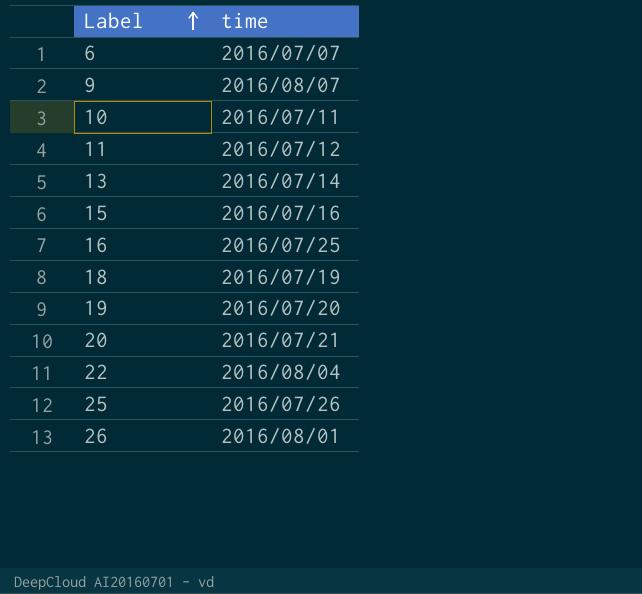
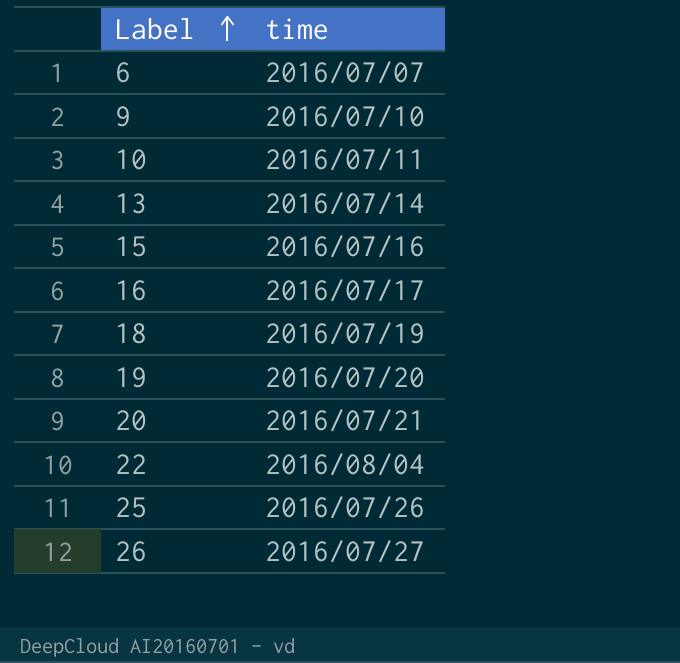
row 11: 2016/07/12 -> none
9 | time: 2016/08/07 -> 2016/07/10
16 | time: 2016/07/25 -> 2016/07/17
26 | time: 2016/08/01 -> 2016/07/27

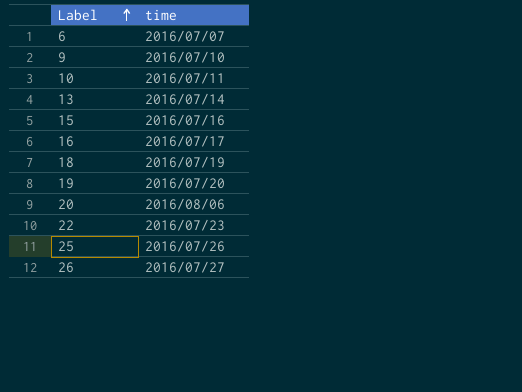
20 | time: 2016/07/21 -> 2016/08/06
22 | time: 2016/08/04 -> 2016/07/23

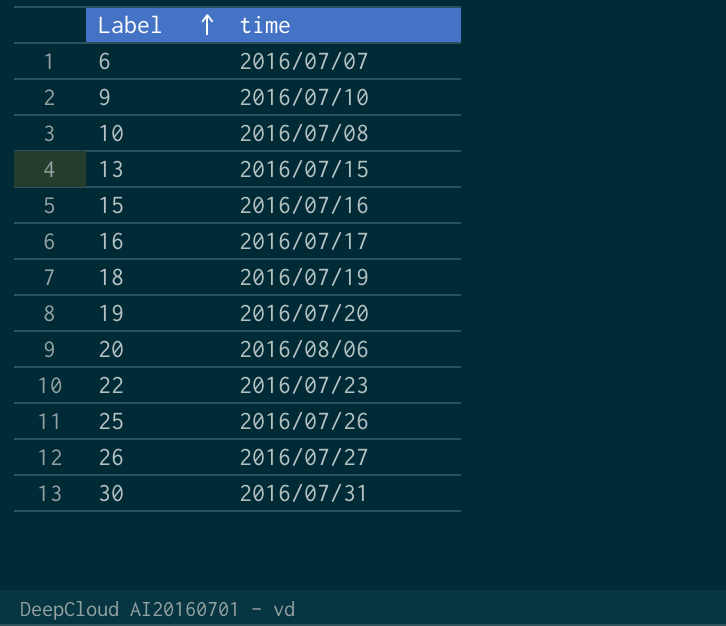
10 | time: 2016/07/11 -> 2016/07/08
13 | time: 2016/07/14 -> 2016/07/15
row 30: none -> 2016/07/31

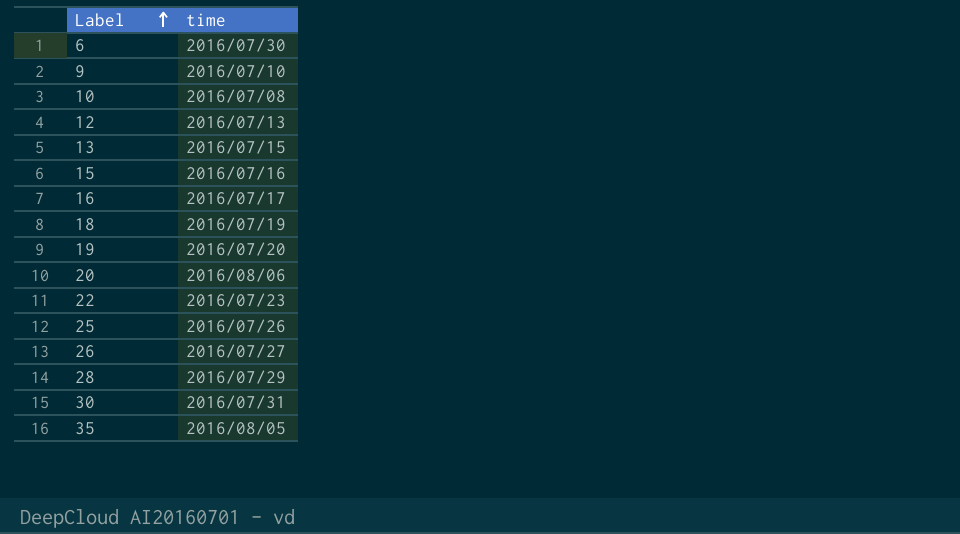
6 | time: 2016/07/07 -> 2016/07/30
row 12: none -> 2016/07/13
row 28: none -> 2016/07/29
row 35: none -> 2016/08/05

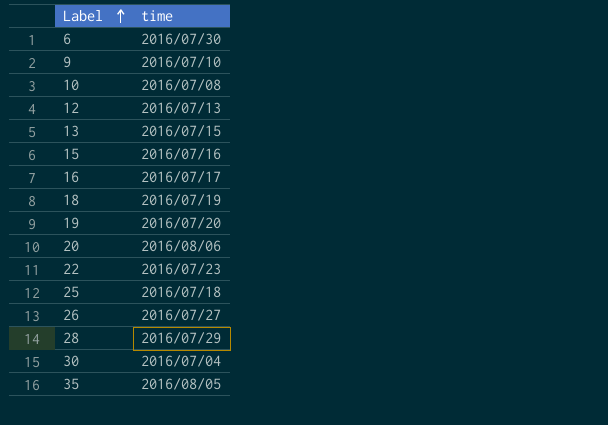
25 | time: 2016/07/26 -> 2016/07/18
30 | time: 2016/07/31 -> 2016/07/04

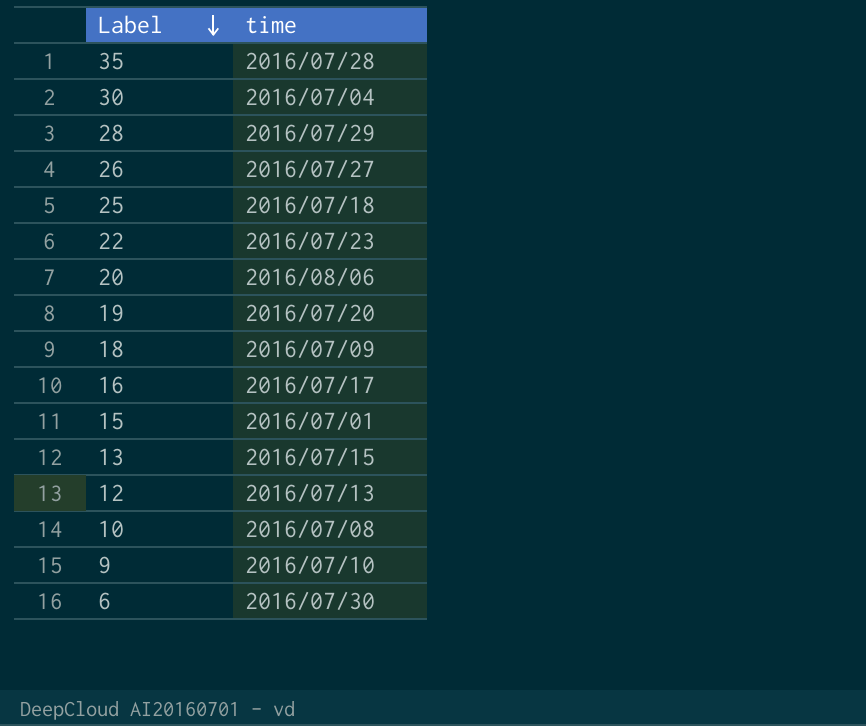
row order: Label ascending -> Label descending
35 | time: 2016/08/05 -> 2016/07/28
18 | time: 2016/07/19 -> 2016/07/09
15 | time: 2016/07/16 -> 2016/07/01

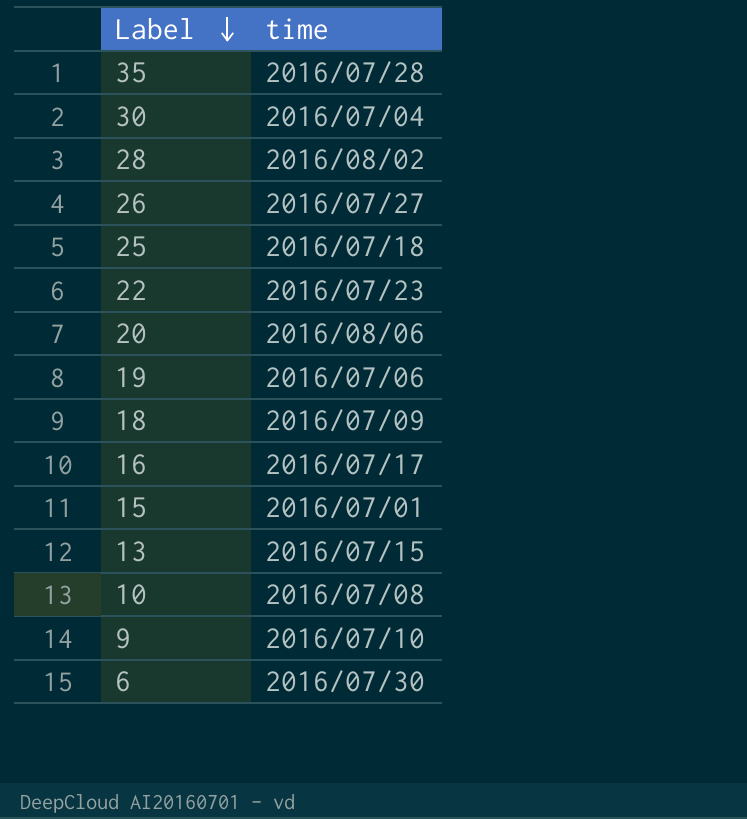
row 12: 2016/07/13 -> none
28 | time: 2016/07/29 -> 2016/08/02
19 | time: 2016/07/20 -> 2016/07/06

